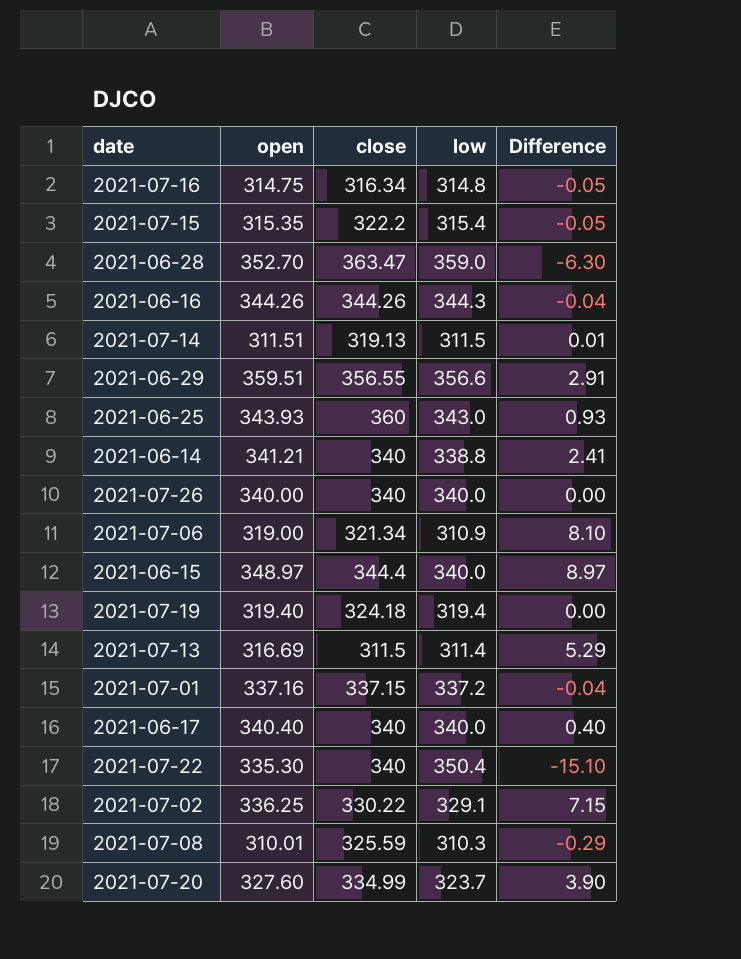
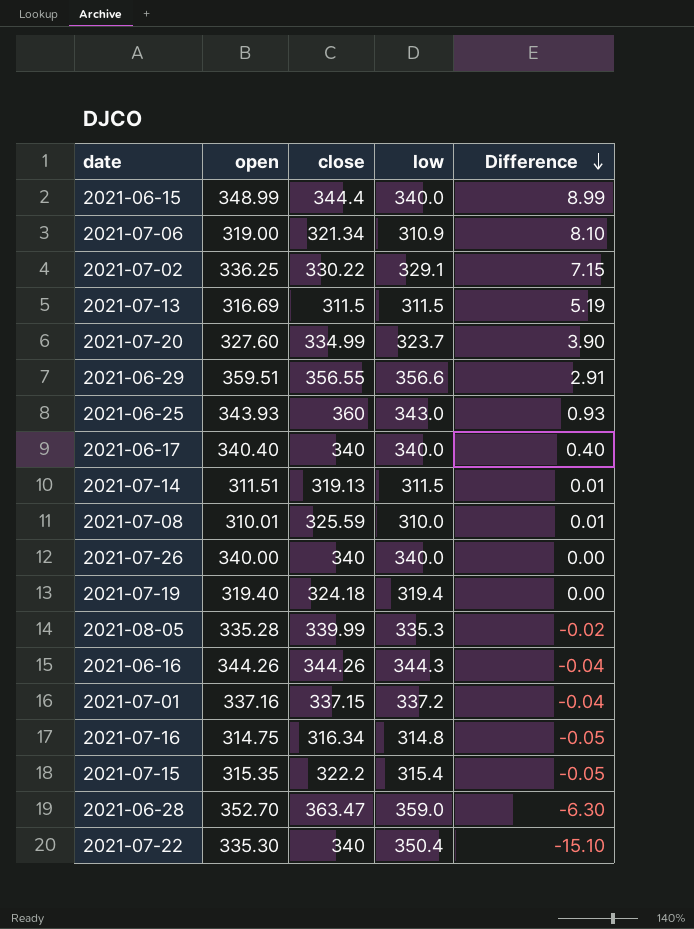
row order: none -> Difference descending
row 2021-06-14: 341.21 | 340 | 338.8 | 2.41 -> none
2021-06-15 | open: 348.97 -> 348.99
2021-06-15 | Difference: 8.97 -> 8.99
2021-07-13 | low: 311.4 -> 311.5
2021-07-13 | Difference: 5.29 -> 5.19
2021-07-08 | low: 310.3 -> 310.0
2021-07-08 | Difference: -0.29 -> 0.01
row 2021-08-05: none -> 335.28 | 339.99 | 335.3 | -0.02

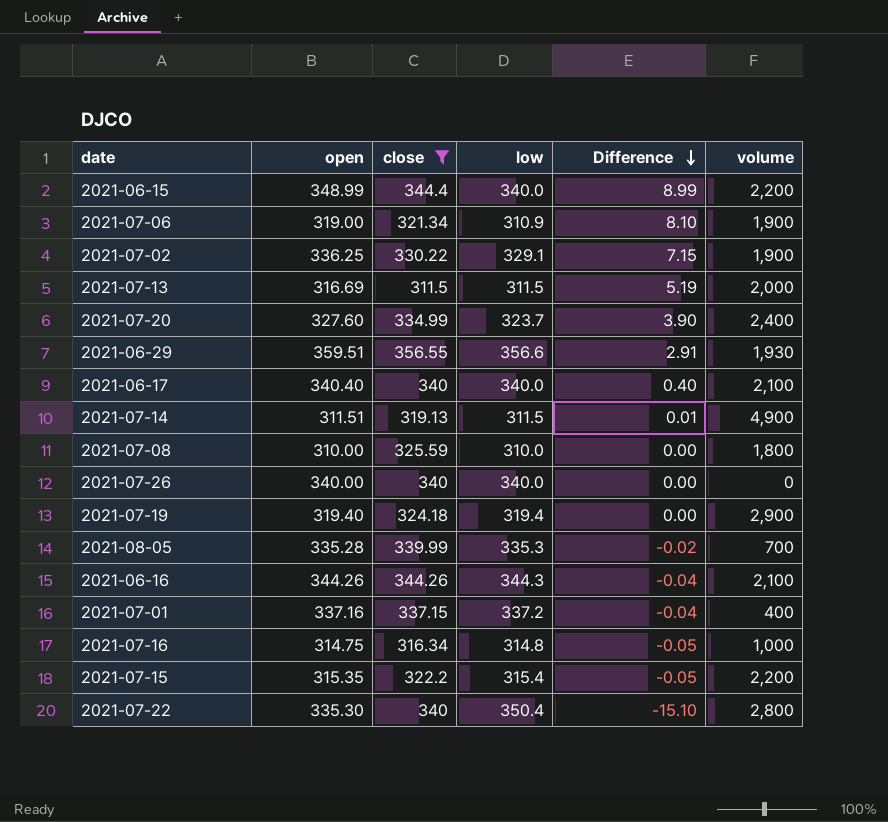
filter: none -> close <= 356.55
column volume | position: none -> 6
2021-07-08 | open: 310.01 -> 310.00
2021-07-08 | Difference: 0.01 -> 0.00

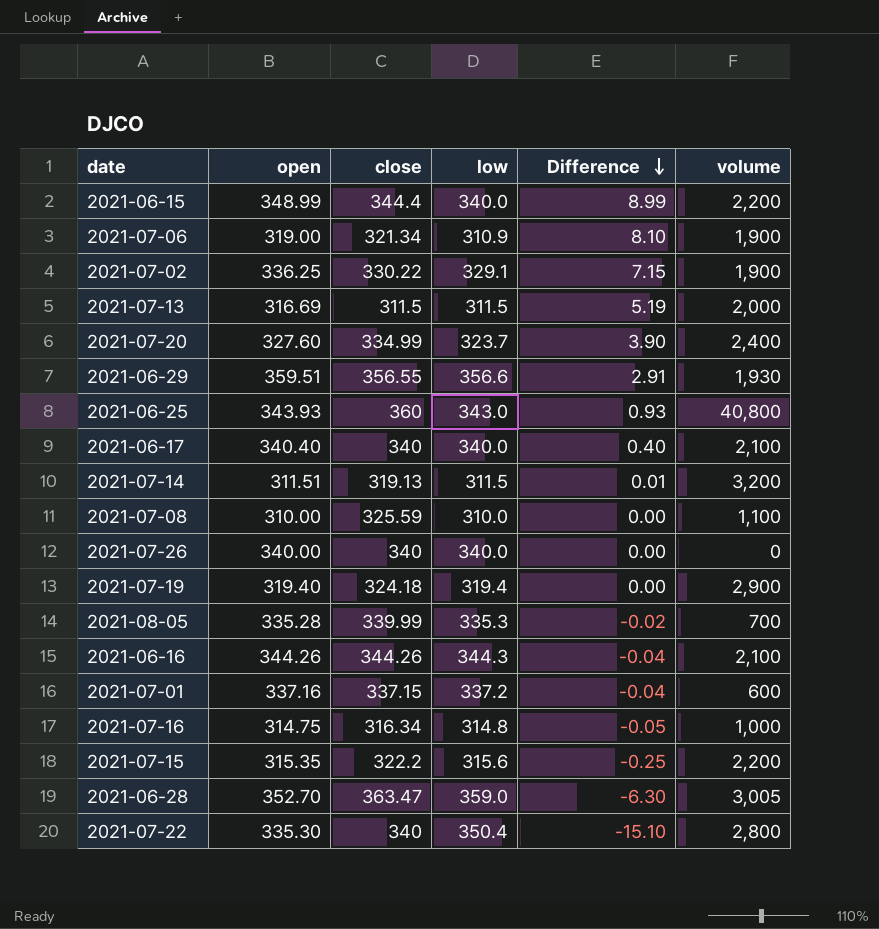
filter: close <= 356.55 -> none
2021-07-14 | volume: 4,900 -> 3,200
2021-07-08 | volume: 1,800 -> 1,100
2021-07-01 | volume: 400 -> 600
2021-07-15 | low: 315.4 -> 315.6
2021-07-15 | Difference: -0.05 -> -0.25

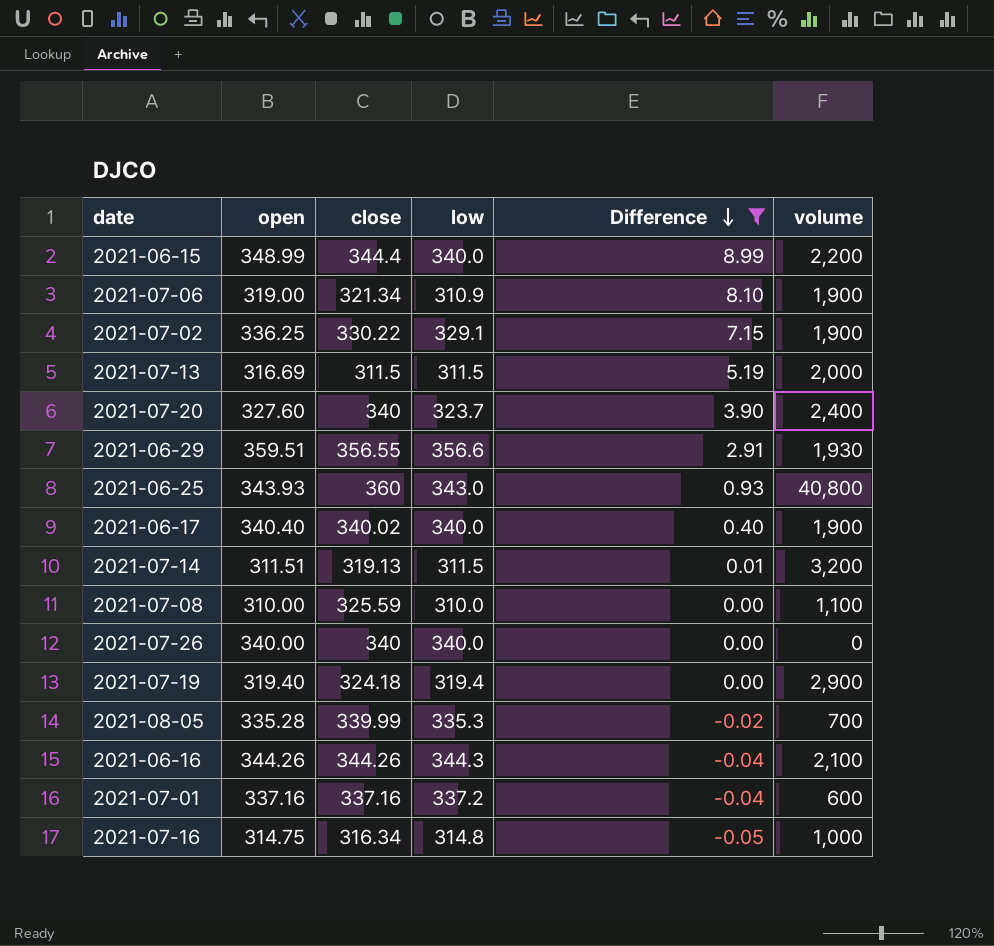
filter: none -> Difference >= -0.05
2021-07-20 | close: 334.99 -> 340
2021-06-17 | close: 340 -> 340.02
2021-06-17 | volume: 2,100 -> 1,900
2021-07-01 | close: 337.15 -> 337.16

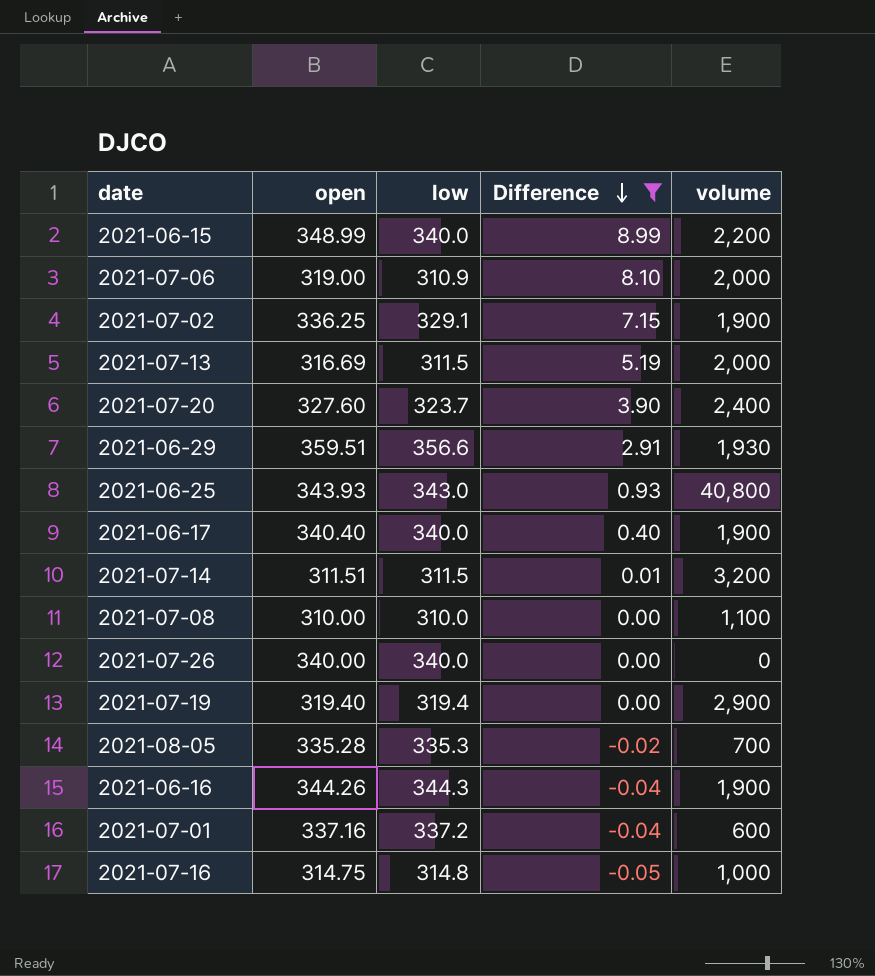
column close | position: 3 -> none
2021-07-06 | volume: 1,900 -> 2,000
2021-06-16 | volume: 2,100 -> 1,900

